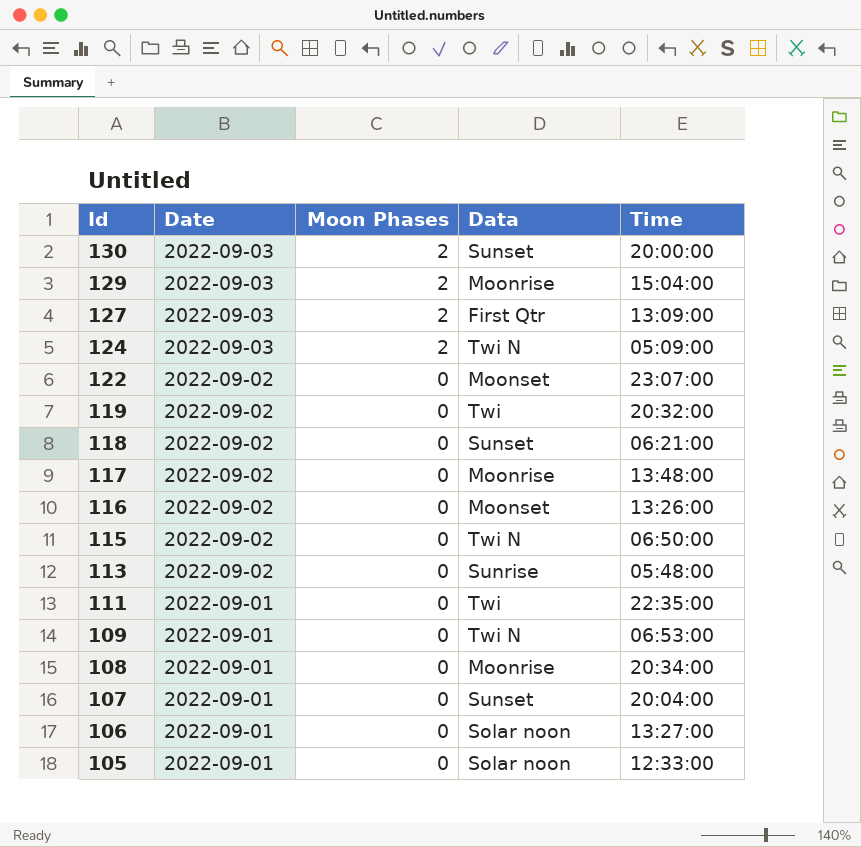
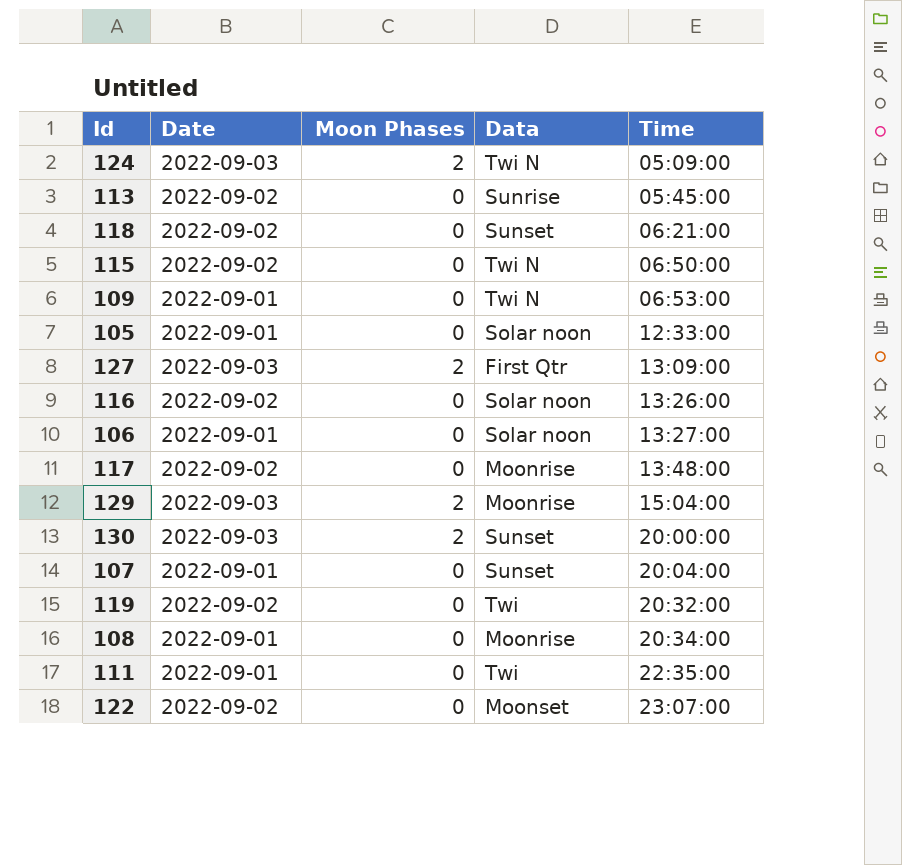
row order: Id descending -> Time ascending
113 | Time: 05:48:00 -> 05:45:00
116 | Data: Moonset -> Solar noon

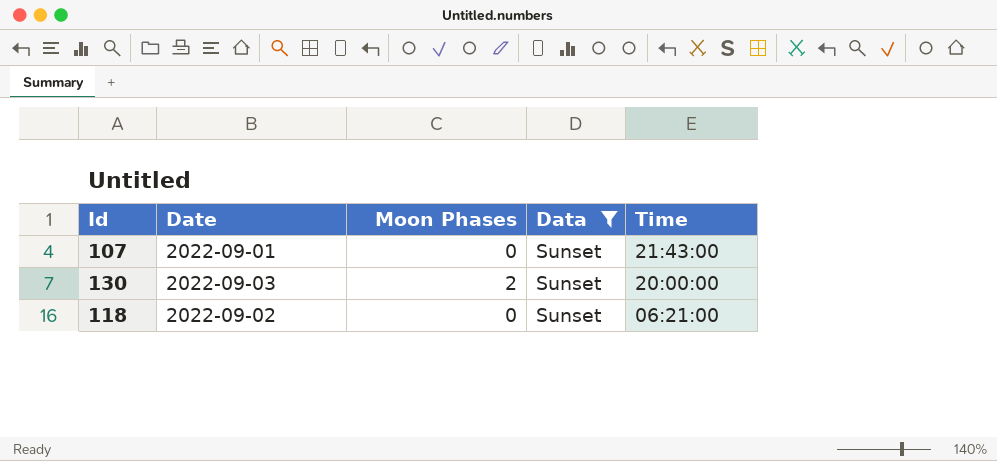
filter: none -> Data = Sunset
row order: Time ascending -> Time descending
107 | Time: 20:04:00 -> 21:43:00

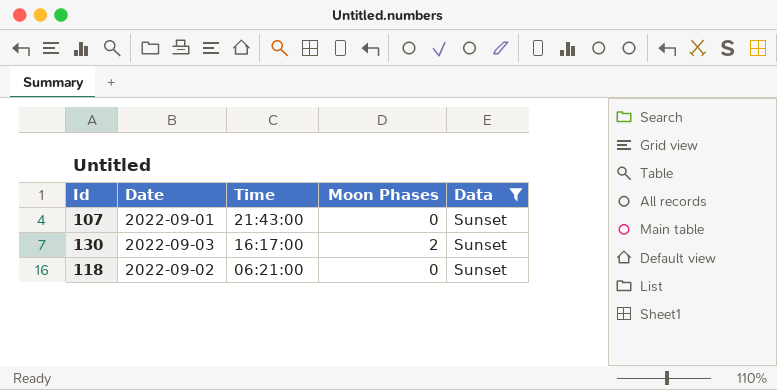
column Time | position: 5 -> 3
130 | Time: 20:00:00 -> 16:17:00

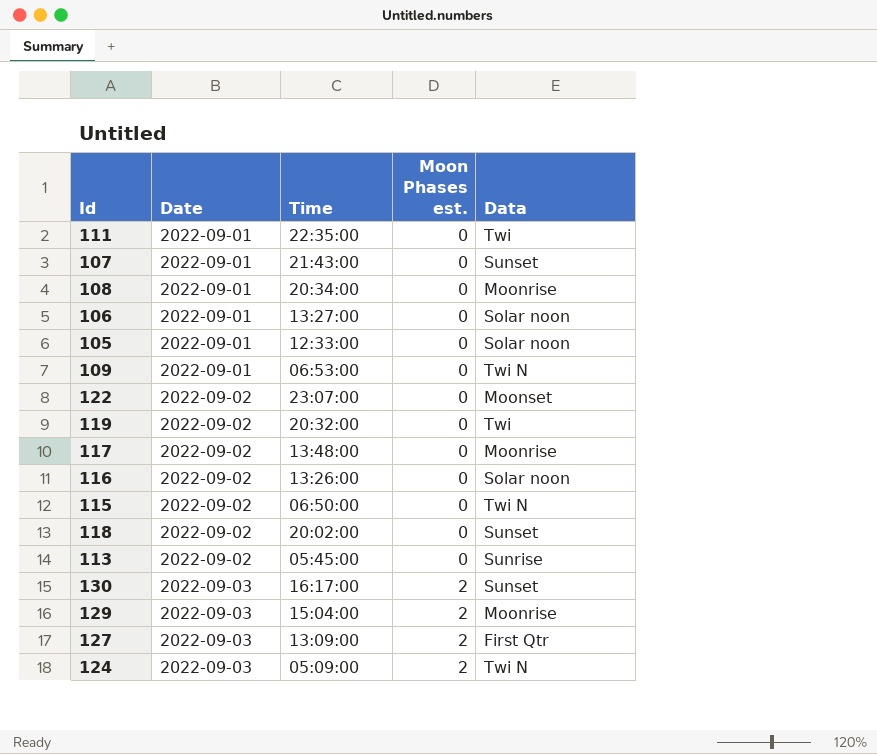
filter: Data = Sunset -> none
row order: Time descending -> Date ascending
column name: Moon Phases -> Moon Phases est.
118 | Time: 06:21:00 -> 20:02:00

